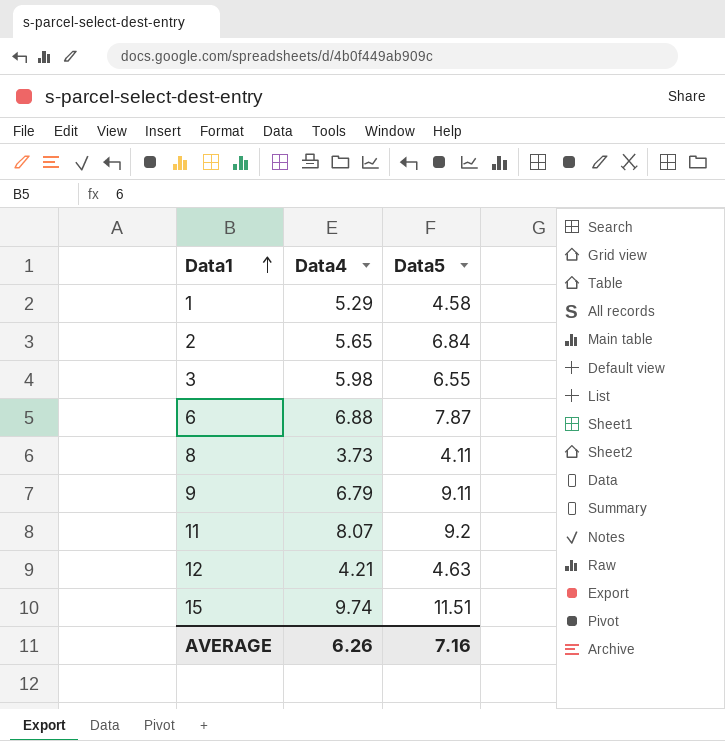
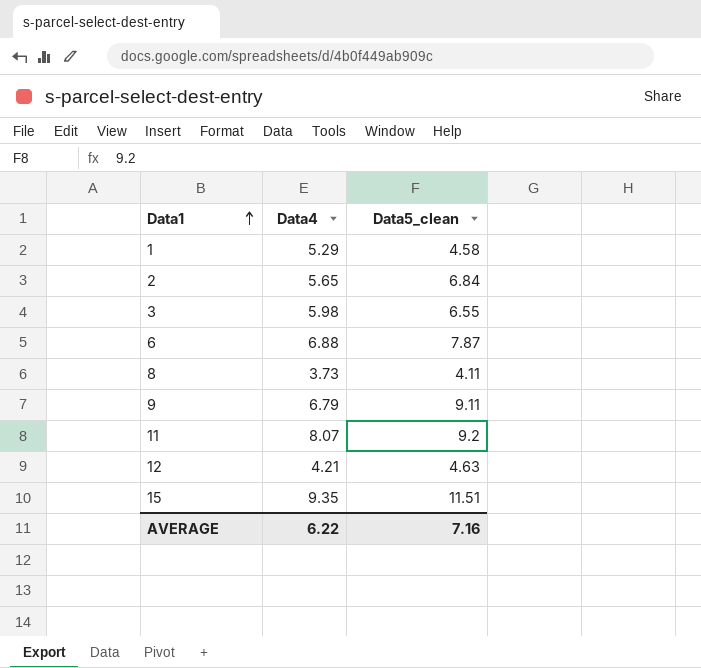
column name: Data5 -> Data5_clean
15 | Data4: 9.74 -> 9.35
AVERAGE | Data4: 6.26 -> 6.22

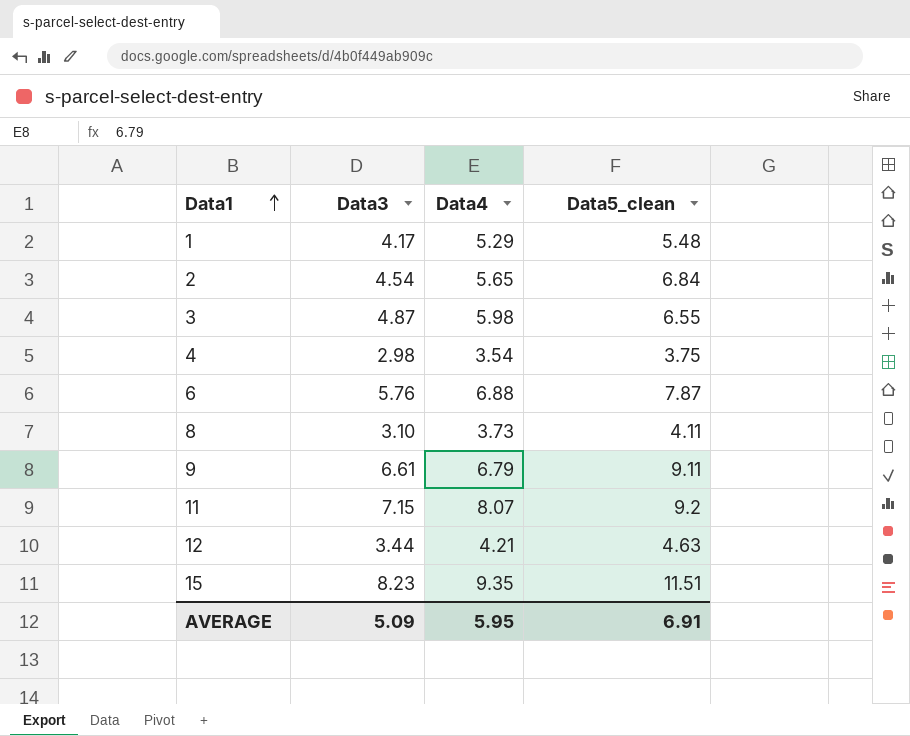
column Data3 | position: none -> 2
1 | Data5_clean: 4.58 -> 5.48
row 4: none -> 2.98 | 3.54 | 3.75
AVERAGE | Data4: 6.22 -> 5.95
AVERAGE | Data5_clean: 7.16 -> 6.91

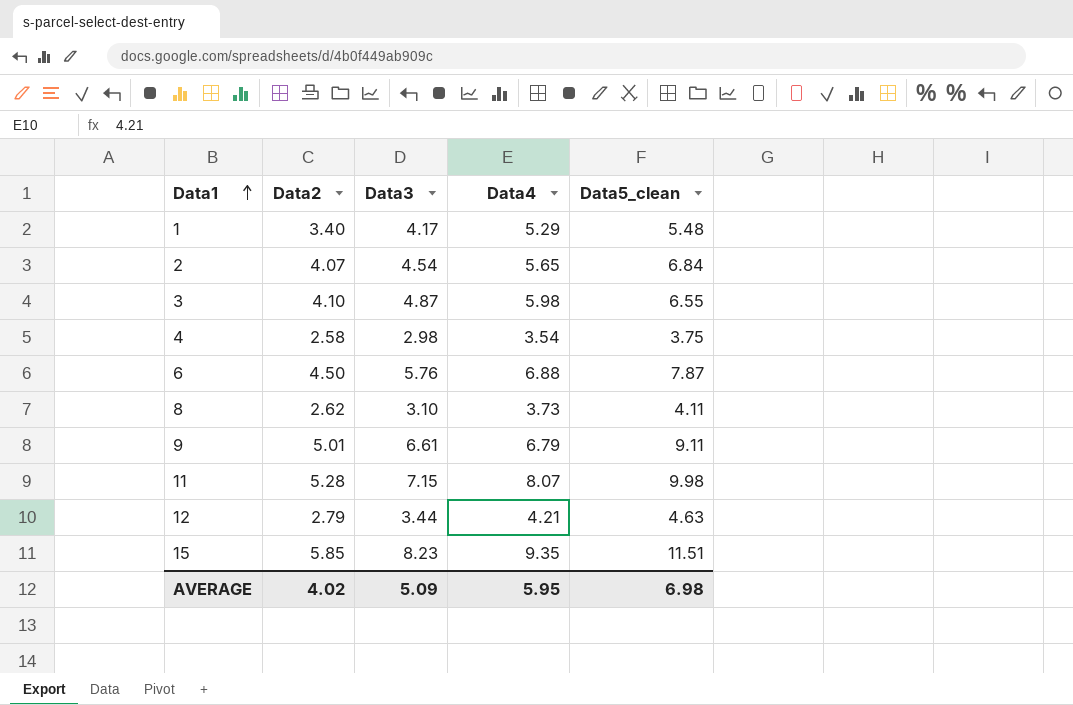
column Data2 | position: none -> 2
11 | Data5_clean: 9.2 -> 9.98
AVERAGE | Data5_clean: 6.91 -> 6.98

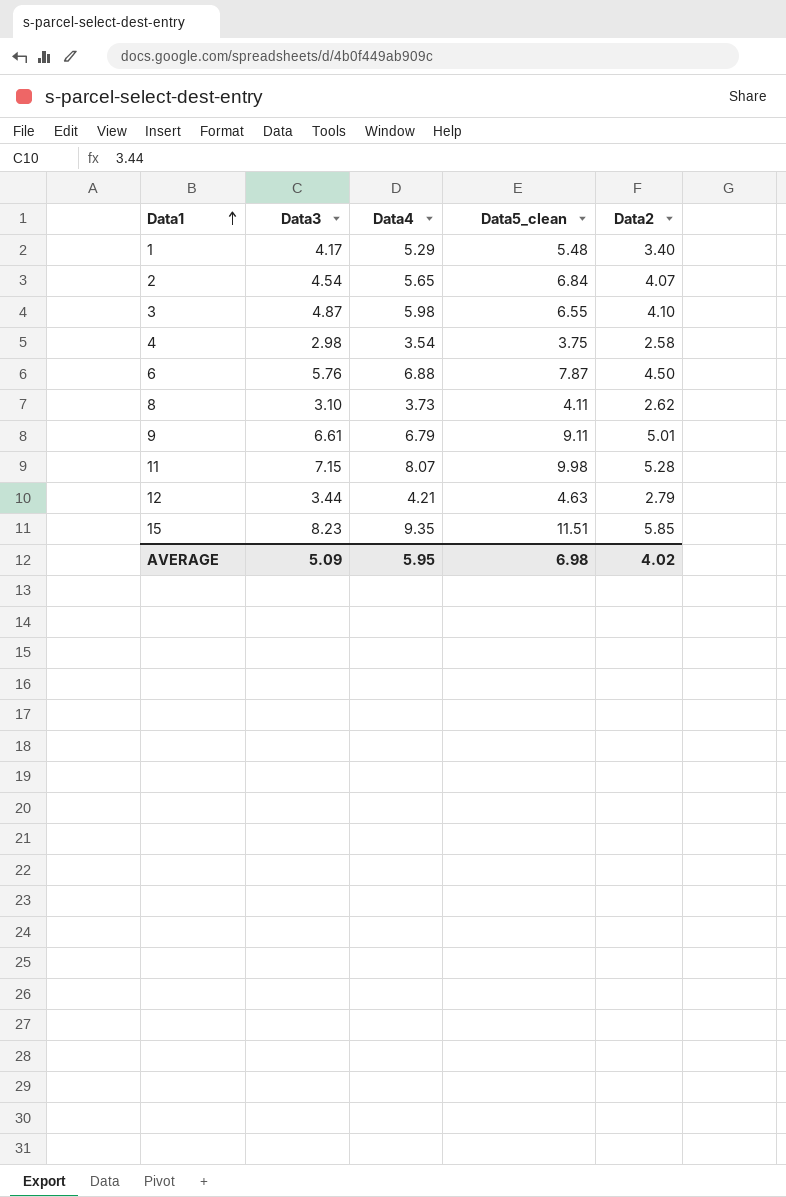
column Data2 | position: 2 -> 5

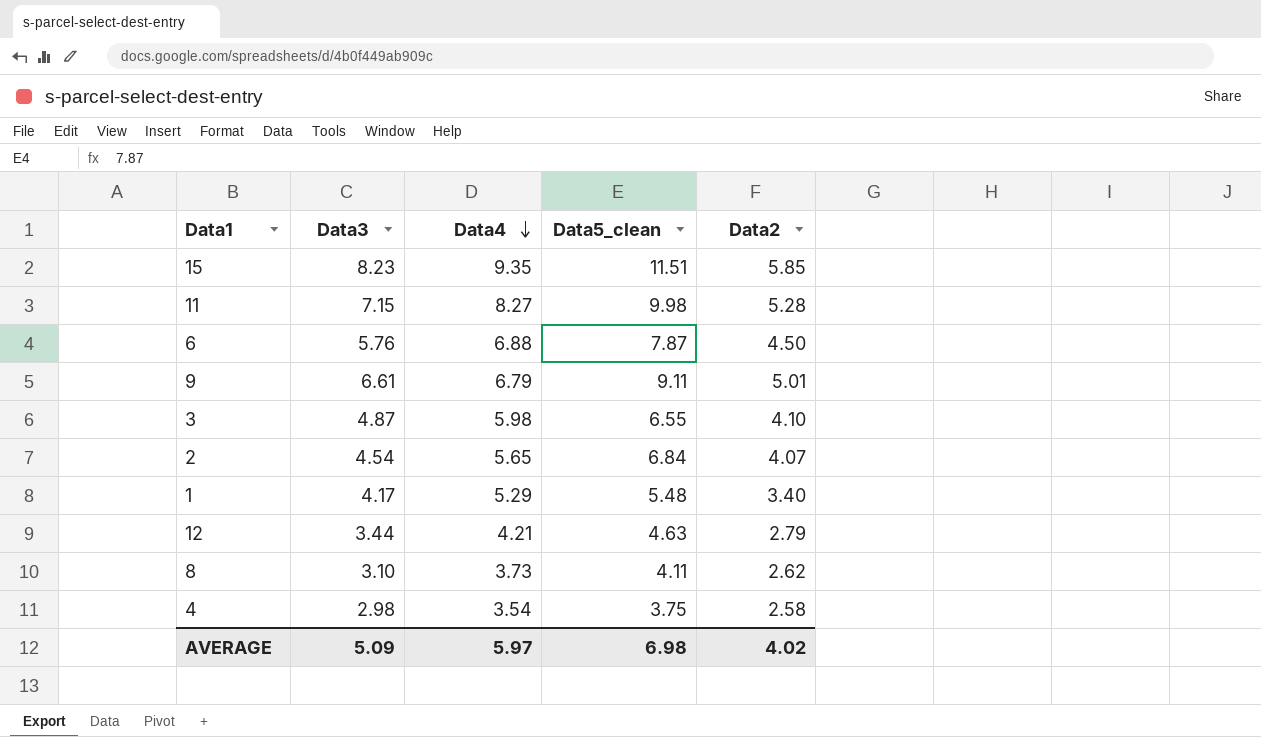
row order: Data1 ascending -> Data4 descending
11 | Data4: 8.07 -> 8.27
AVERAGE | Data4: 5.95 -> 5.97

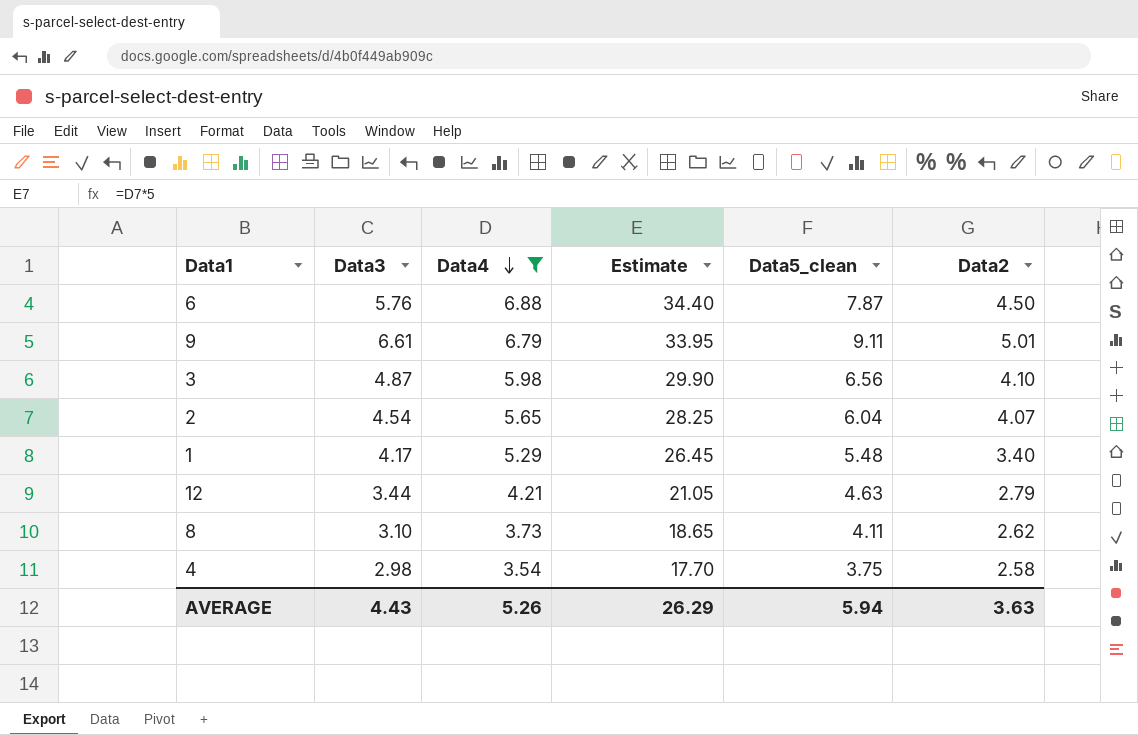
filter: none -> Data4 <= 6.88
column Estimate | formula: none -> [Data4] * 5
3 | Data5_clean: 6.55 -> 6.56
2 | Data5_clean: 6.84 -> 6.04
AVERAGE | Data3: 5.09 -> 4.43
AVERAGE | Data4: 5.97 -> 5.26
AVERAGE | Data5_clean: 6.98 -> 5.94
AVERAGE | Data2: 4.02 -> 3.63

